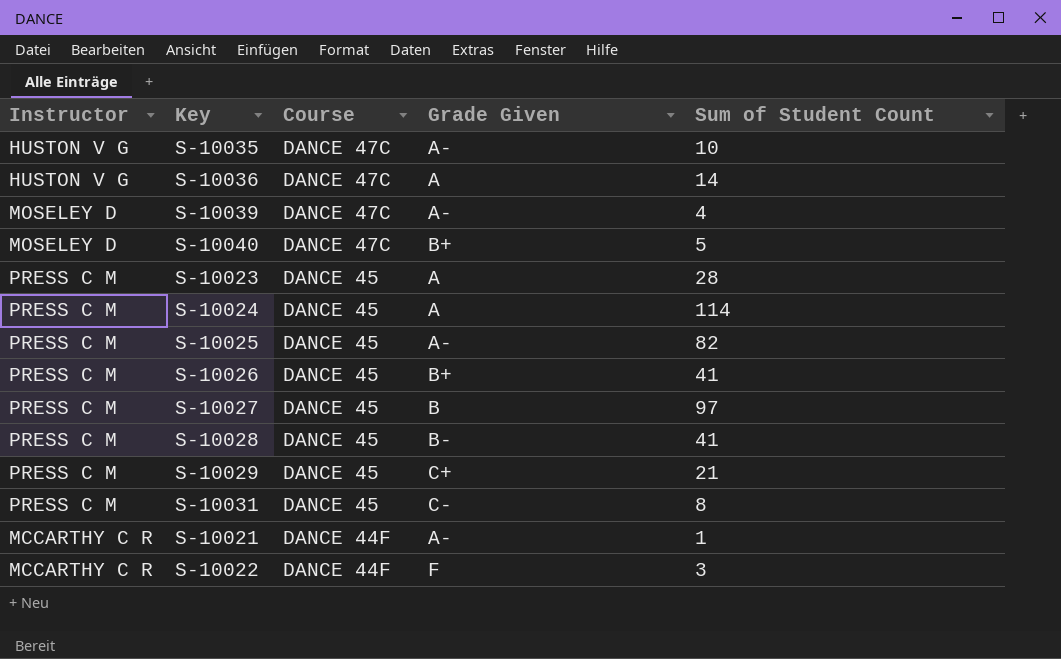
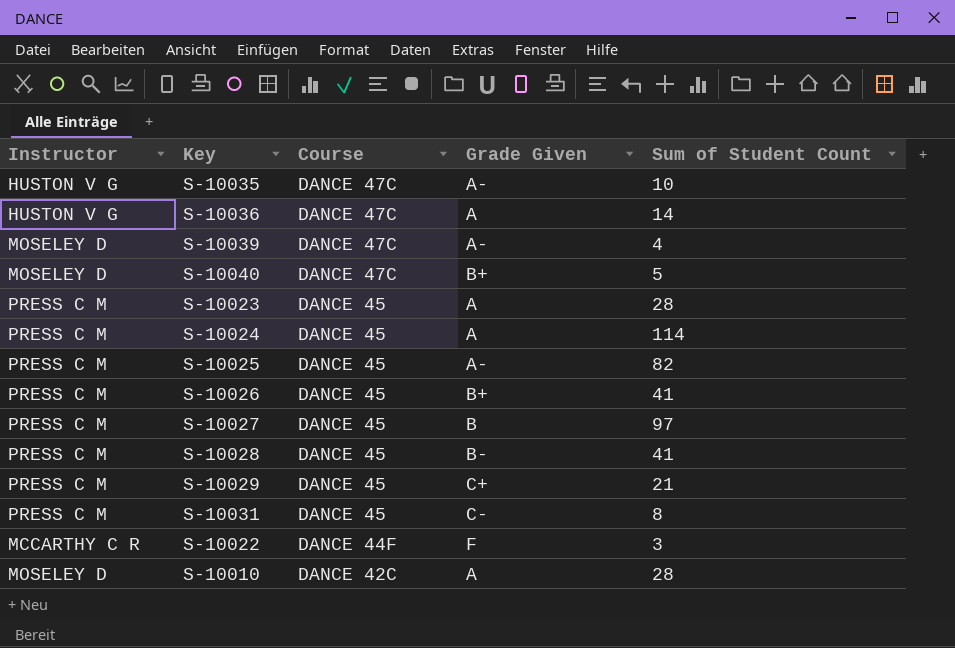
row S-10021: MCCARTHY C R | DANCE 44F | A- | 1 -> none
row S-10010: none -> MOSELEY D | DANCE 42C | A | 28

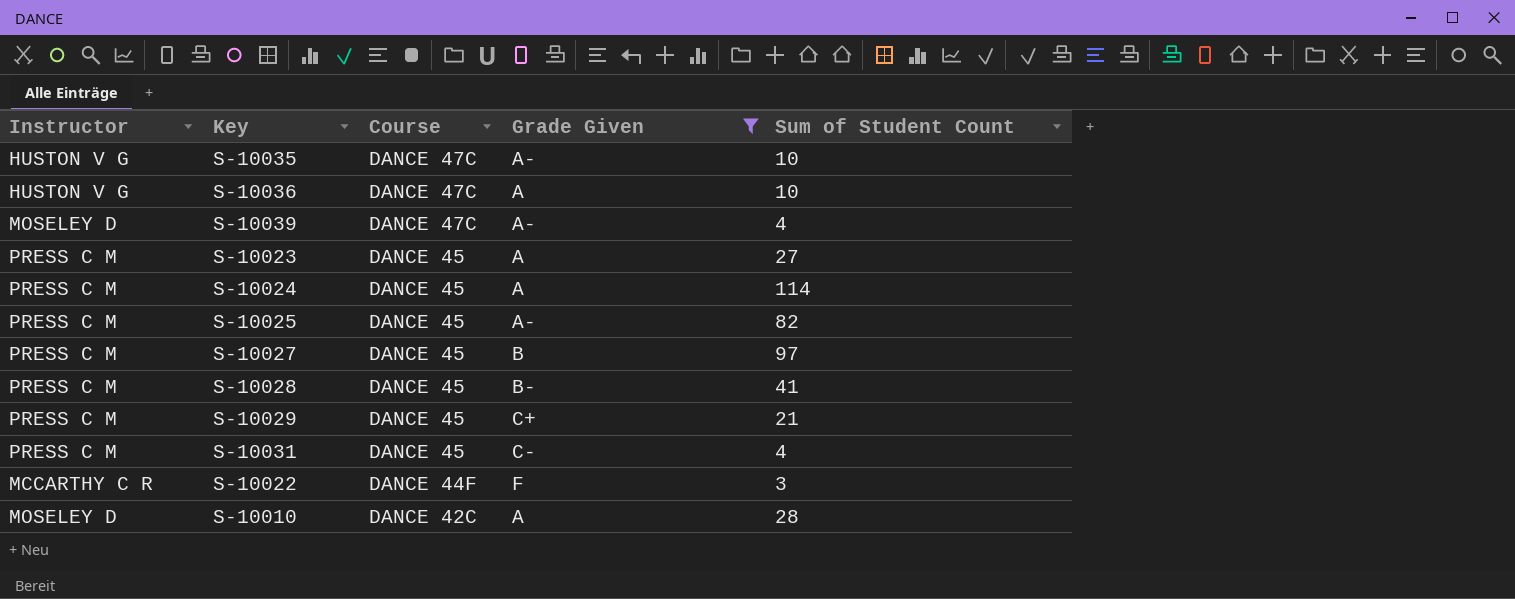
filter: none -> Grade Given != B+
S-10036 | Sum of Student Count: 14 -> 10
S-10023 | Sum of Student Count: 28 -> 27
S-10031 | Sum of Student Count: 8 -> 4

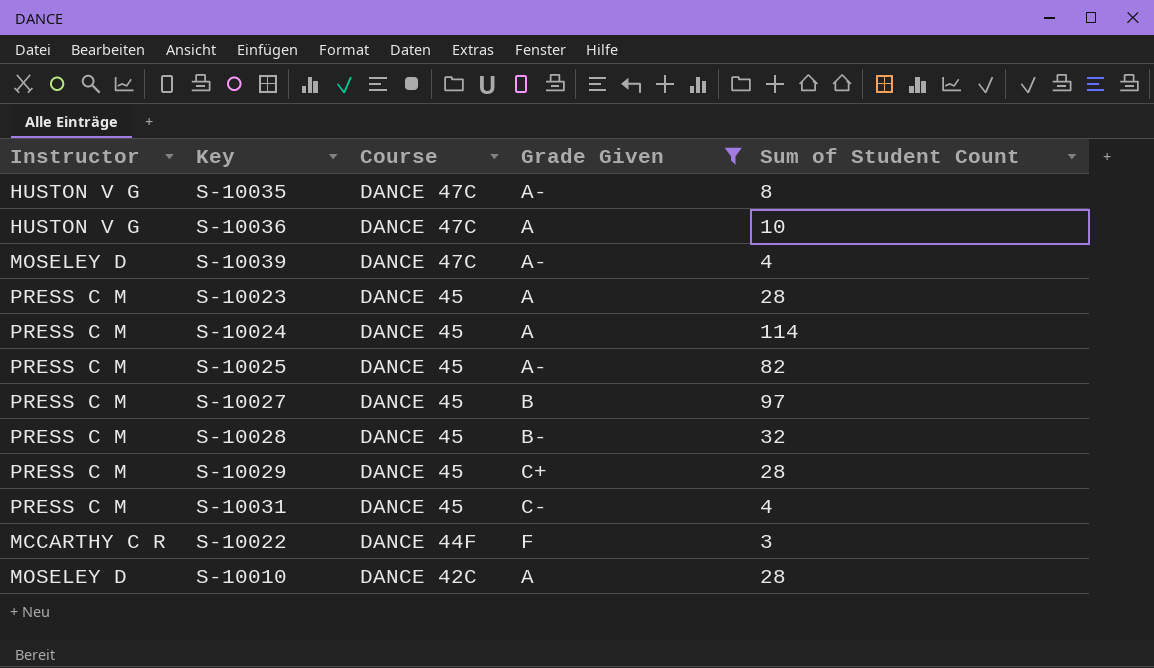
S-10035 | Sum of Student Count: 10 -> 8
S-10023 | Sum of Student Count: 27 -> 28
S-10028 | Sum of Student Count: 41 -> 32
S-10029 | Sum of Student Count: 21 -> 28

